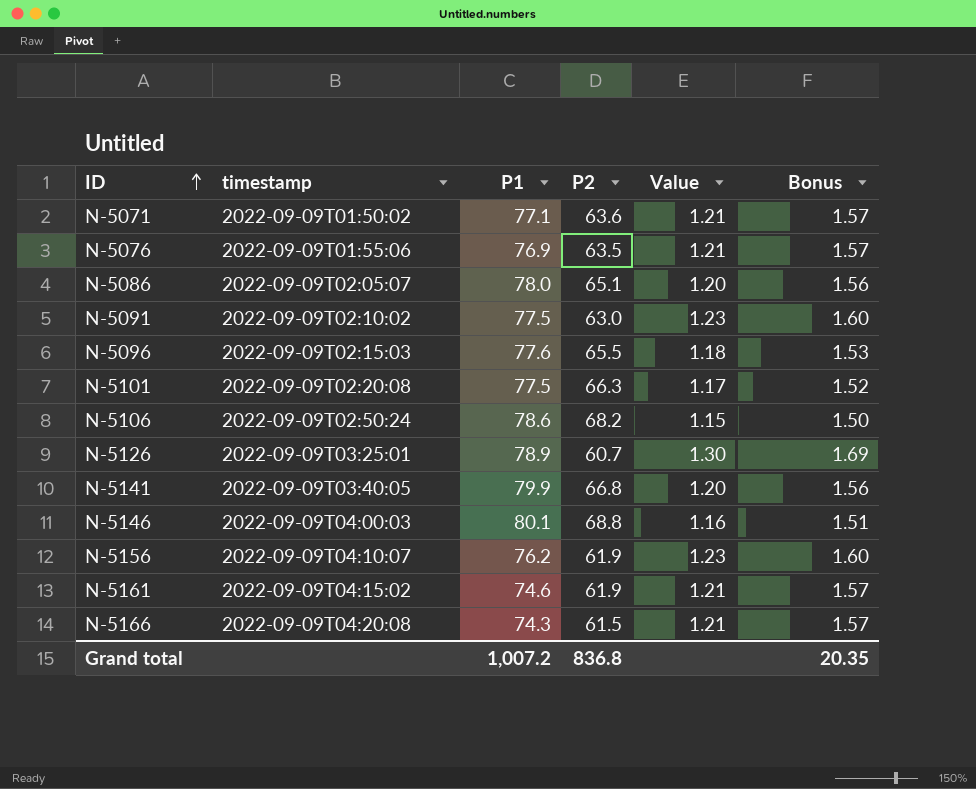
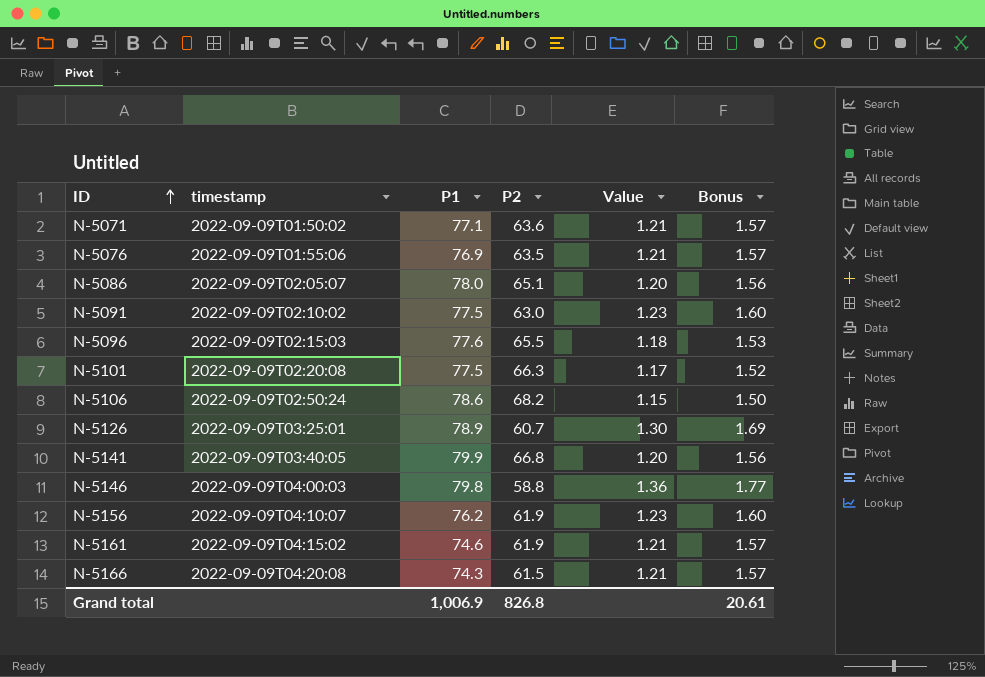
N-5146 | P1: 80.1 -> 79.8
N-5146 | P2: 68.8 -> 58.8
N-5146 | Value: 1.16 -> 1.36
N-5146 | Bonus: 1.51 -> 1.77
Grand total | P1: 1,007.2 -> 1,006.9
Grand total | P2: 836.8 -> 826.8
Grand total | Bonus: 20.35 -> 20.61

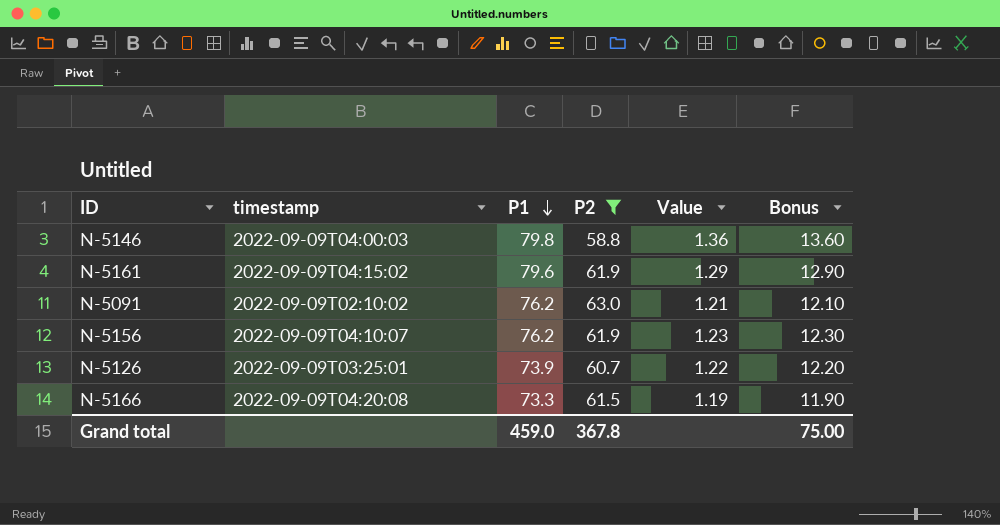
filter: none -> P2 <= 63.0
row order: ID ascending -> P1 descending
column Bonus | formula: [Value] * 1.3 -> [Value] * 10
N-5161 | P1: 74.6 -> 79.6
N-5161 | Value: 1.21 -> 1.29
N-5091 | P1: 77.5 -> 76.2
N-5091 | Value: 1.23 -> 1.21
N-5126 | P1: 78.9 -> 73.9
N-5126 | Value: 1.30 -> 1.22
N-5166 | P1: 74.3 -> 73.3
N-5166 | Value: 1.21 -> 1.19
Grand total | P1: 1,006.9 -> 459.0
Grand total | P2: 826.8 -> 367.8
Grand total | Bonus: 20.61 -> 75.00

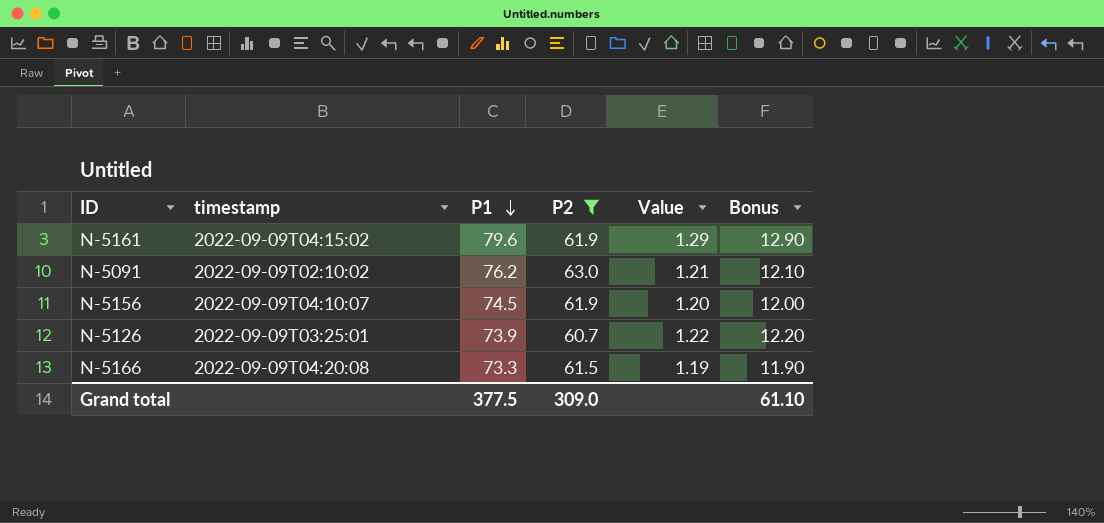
row N-5146: 2022-09-09T04:00:03 | 79.8 | 58.8 | 1.36 | 13.60 -> none
N-5156 | P1: 76.2 -> 74.5
N-5156 | Value: 1.23 -> 1.20
N-5156 | Bonus: 12.30 -> 12.00
Grand total | P1: 459.0 -> 377.5
Grand total | P2: 367.8 -> 309.0
Grand total | Bonus: 75.00 -> 61.10

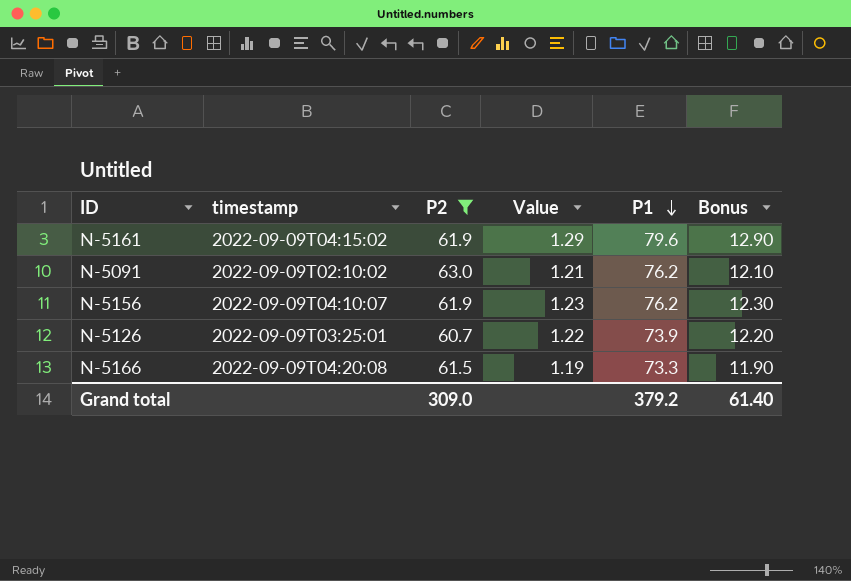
column P1 | position: 3 -> 5
N-5156 | Value: 1.20 -> 1.23
N-5156 | P1: 74.5 -> 76.2
N-5156 | Bonus: 12.00 -> 12.30
Grand total | P1: 377.5 -> 379.2
Grand total | Bonus: 61.10 -> 61.40

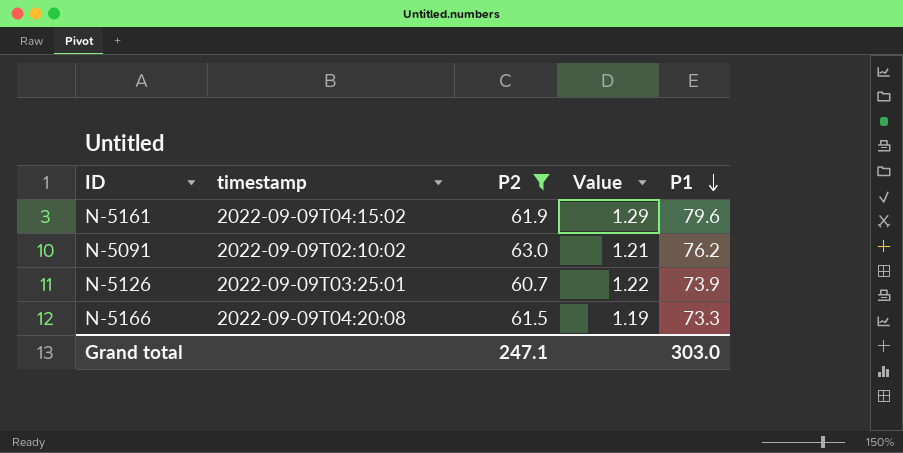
column Bonus | formula: [Value] * 10 -> none
row N-5156: 2022-09-09T04:10:07 | 61.9 | 1.23 | 76.2 | 12.30 -> none
Grand total | P2: 309.0 -> 247.1
Grand total | P1: 379.2 -> 303.0

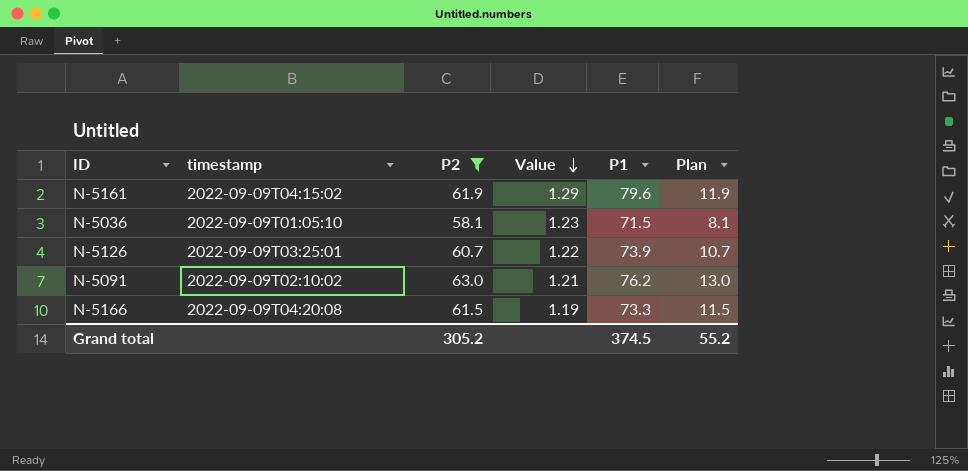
row order: P1 descending -> Value descending
column Plan | formula: none -> [P2] - 50
row N-5036: none -> 2022-09-09T01:05:10 | 58.1 | 1.23 | 71.5 | 8.1
Grand total | P2: 247.1 -> 305.2
Grand total | P1: 303.0 -> 374.5

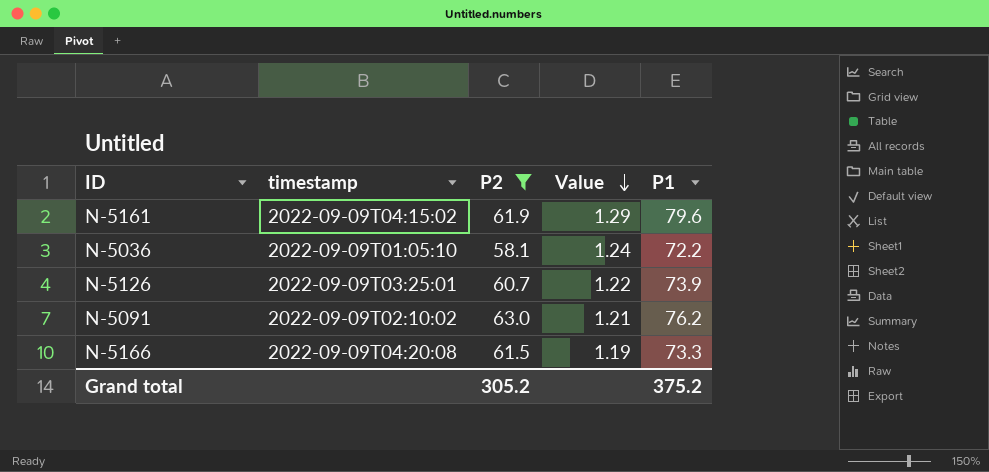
column Plan | formula: [P2] - 50 -> none
N-5036 | Value: 1.23 -> 1.24
N-5036 | P1: 71.5 -> 72.2
Grand total | P1: 374.5 -> 375.2

